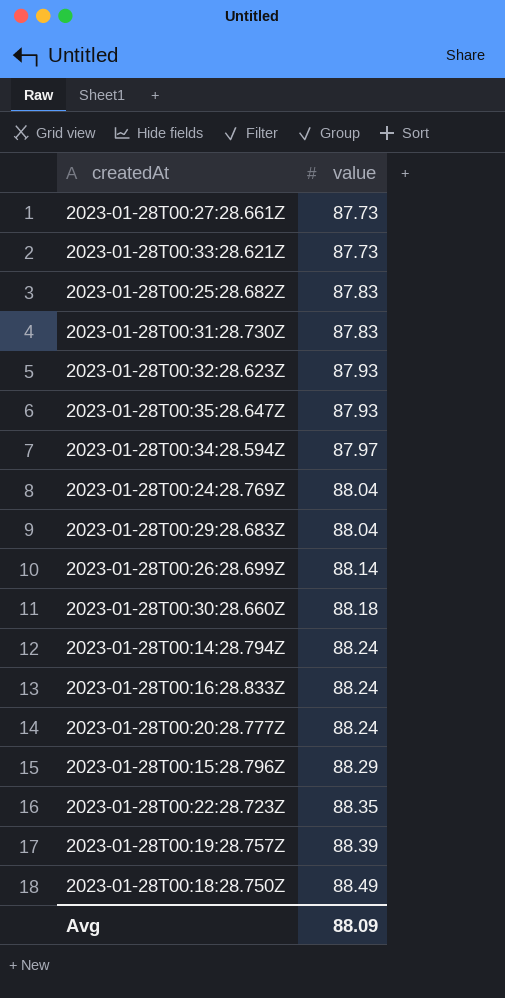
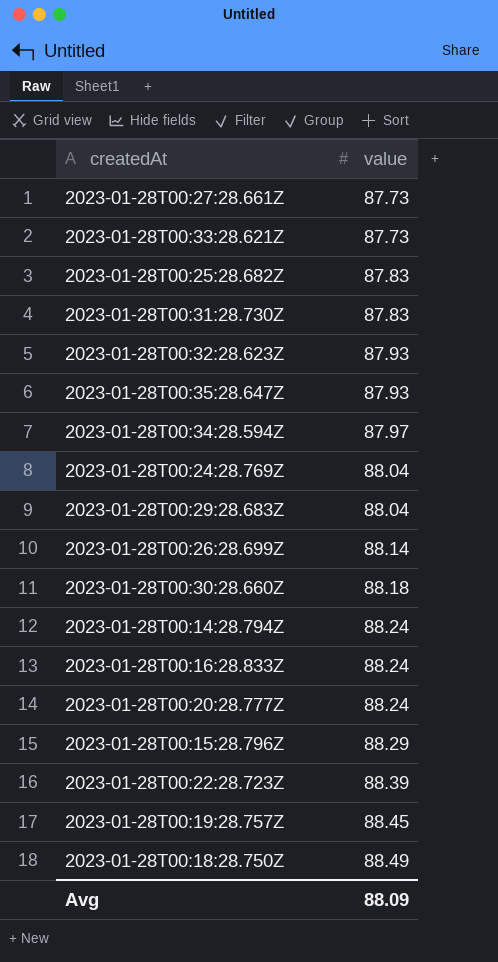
2023-01-28T00:22:28.723Z | value: 88.35 -> 88.39
2023-01-28T00:19:28.757Z | value: 88.39 -> 88.45

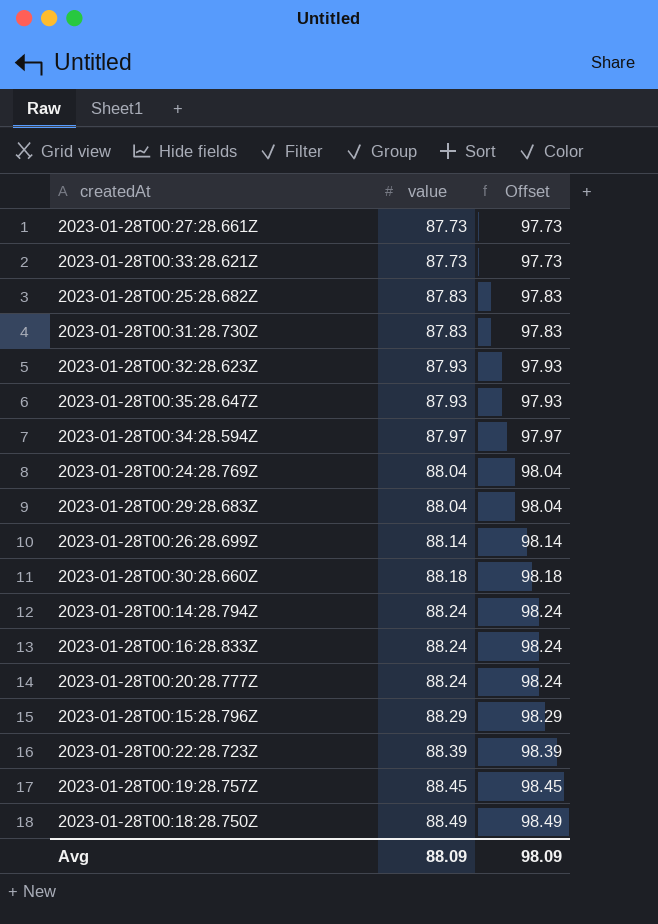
column Offset | formula: none -> [value] + 10

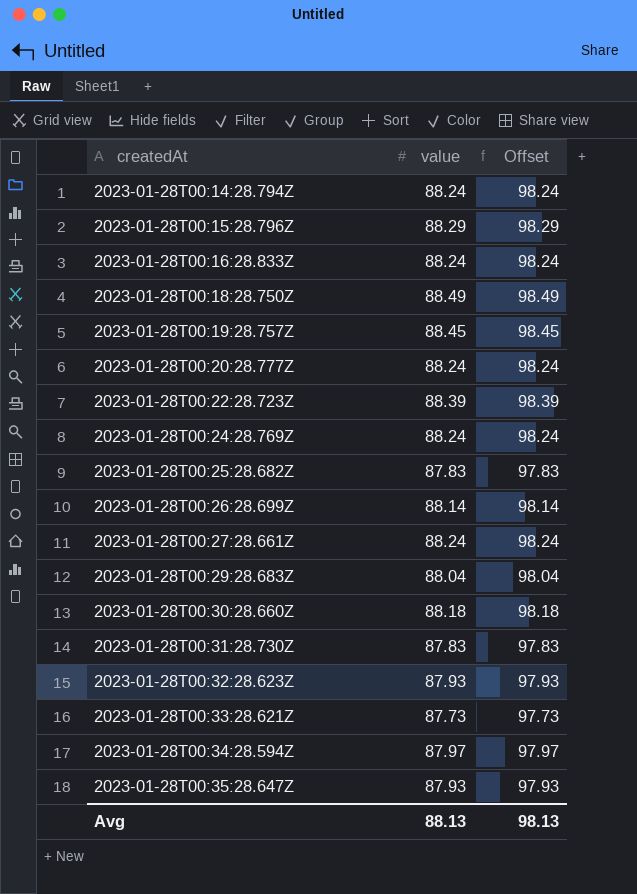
row order: value ascending -> createdAt ascending
2023-01-28T00:24:28.769Z | value: 88.04 -> 88.24
2023-01-28T00:24:28.769Z | Offset: 98.04 -> 98.24
2023-01-28T00:27:28.661Z | value: 87.73 -> 88.24
2023-01-28T00:27:28.661Z | Offset: 97.73 -> 98.24
Avg | value: 88.09 -> 88.13
Avg | Offset: 98.09 -> 98.13

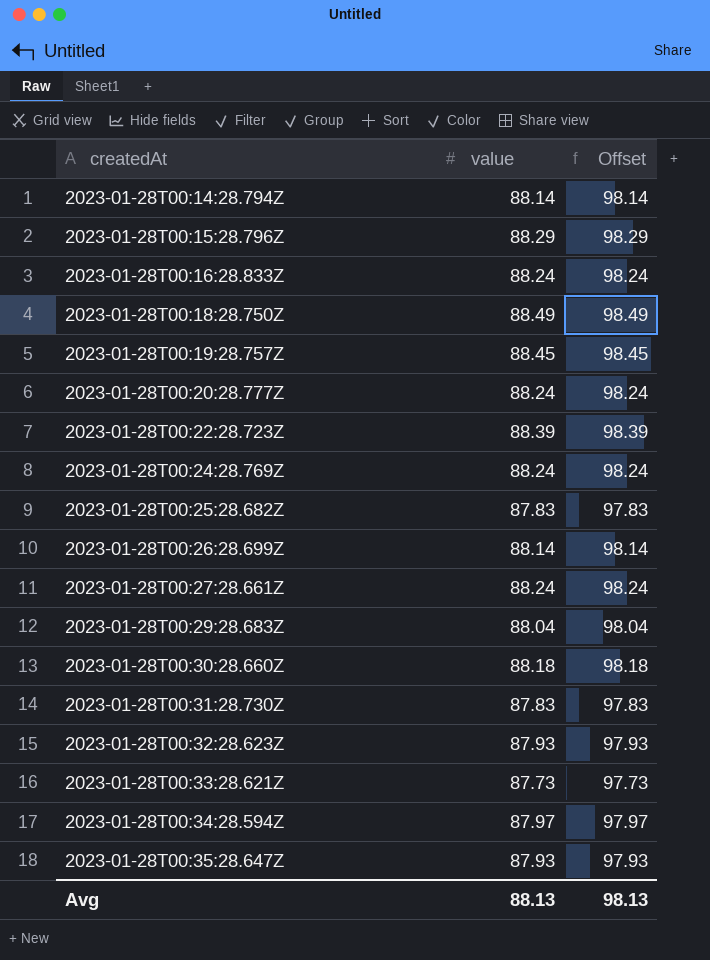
2023-01-28T00:14:28.794Z | value: 88.24 -> 88.14
2023-01-28T00:14:28.794Z | Offset: 98.24 -> 98.14

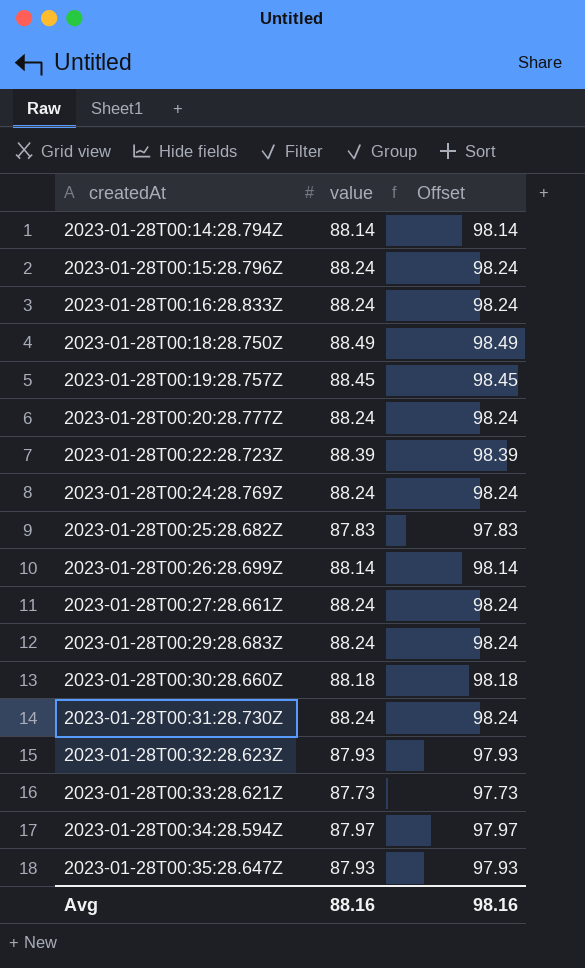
2023-01-28T00:15:28.796Z | value: 88.29 -> 88.24
2023-01-28T00:15:28.796Z | Offset: 98.29 -> 98.24
2023-01-28T00:29:28.683Z | value: 88.04 -> 88.24
2023-01-28T00:29:28.683Z | Offset: 98.04 -> 98.24
2023-01-28T00:31:28.730Z | value: 87.83 -> 88.24
2023-01-28T00:31:28.730Z | Offset: 97.83 -> 98.24
Avg | value: 88.13 -> 88.16
Avg | Offset: 98.13 -> 98.16

